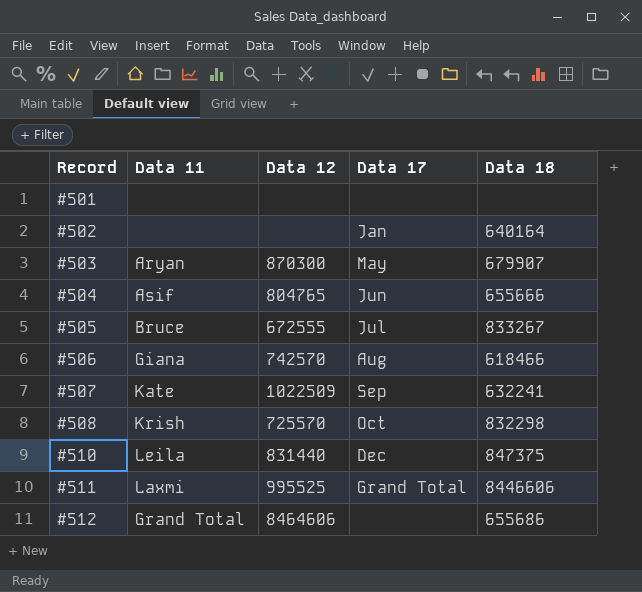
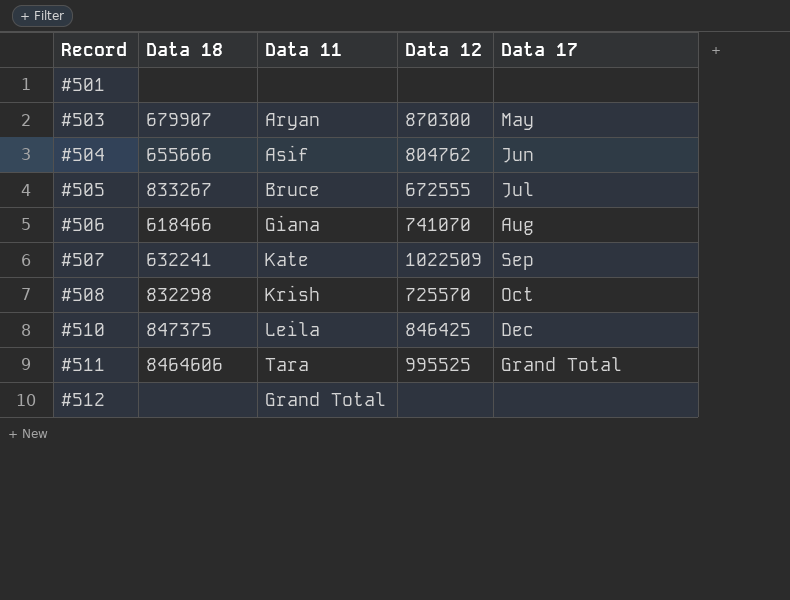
column Data 18 | position: 5 -> 2
row #502: none | none | Jan | 640164 -> none
#504 | Data 12: 804765 -> 804762
#506 | Data 12: 742570 -> 741070
#510 | Data 12: 831440 -> 846425
#511 | Data 18: 8446606 -> 8464606
#511 | Data 11: Laxmi -> Tara
#512 | Data 18: 655686 -> none
#512 | Data 12: 8464606 -> none

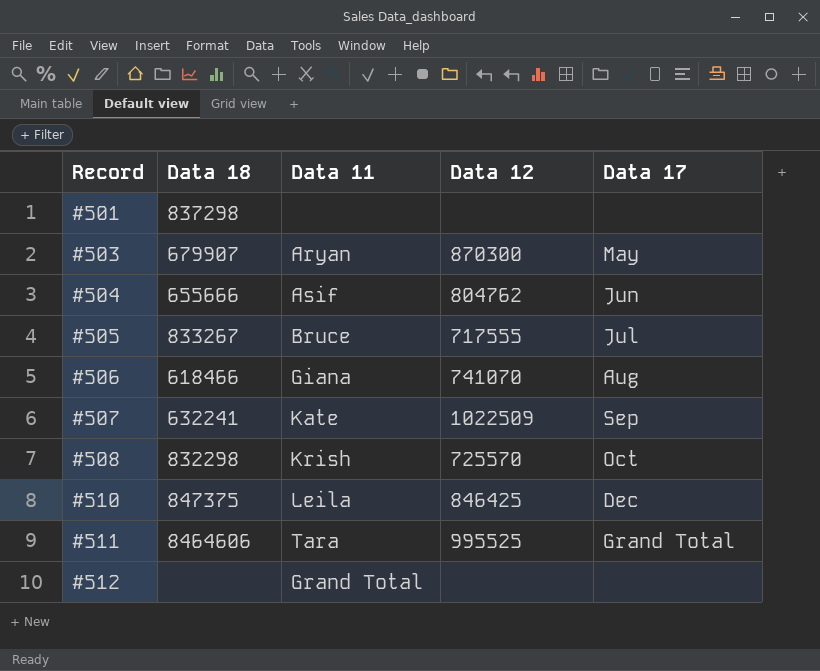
#501 | Data 18: none -> 837298
#505 | Data 12: 672555 -> 717555

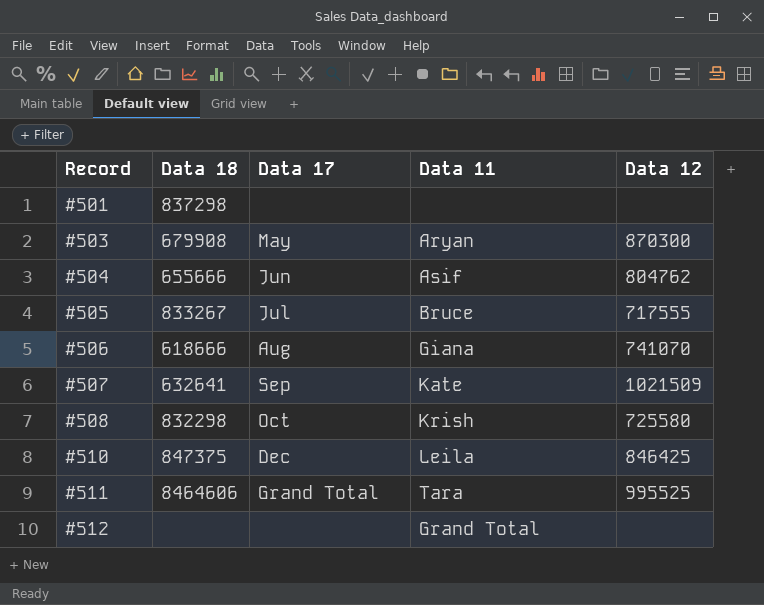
column Data 17 | position: 5 -> 3
#503 | Data 18: 679907 -> 679908
#506 | Data 18: 618466 -> 618666
#507 | Data 18: 632241 -> 632641
#507 | Data 12: 1022509 -> 1021509
#508 | Data 12: 725570 -> 725580

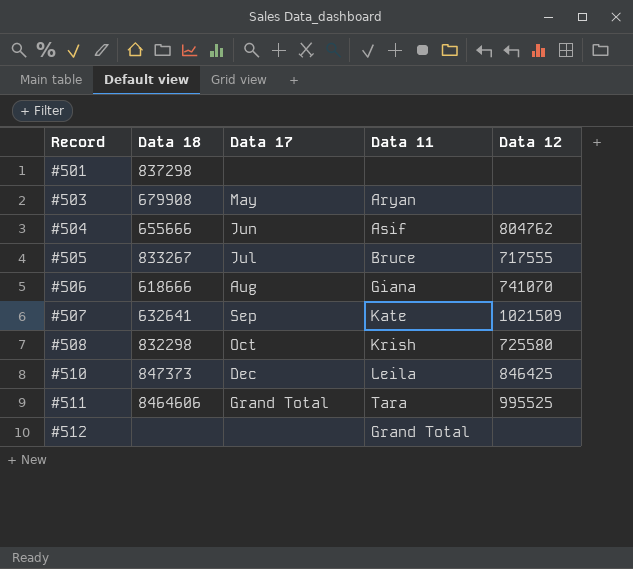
#503 | Data 12: 870300 -> none
#510 | Data 18: 847375 -> 847373

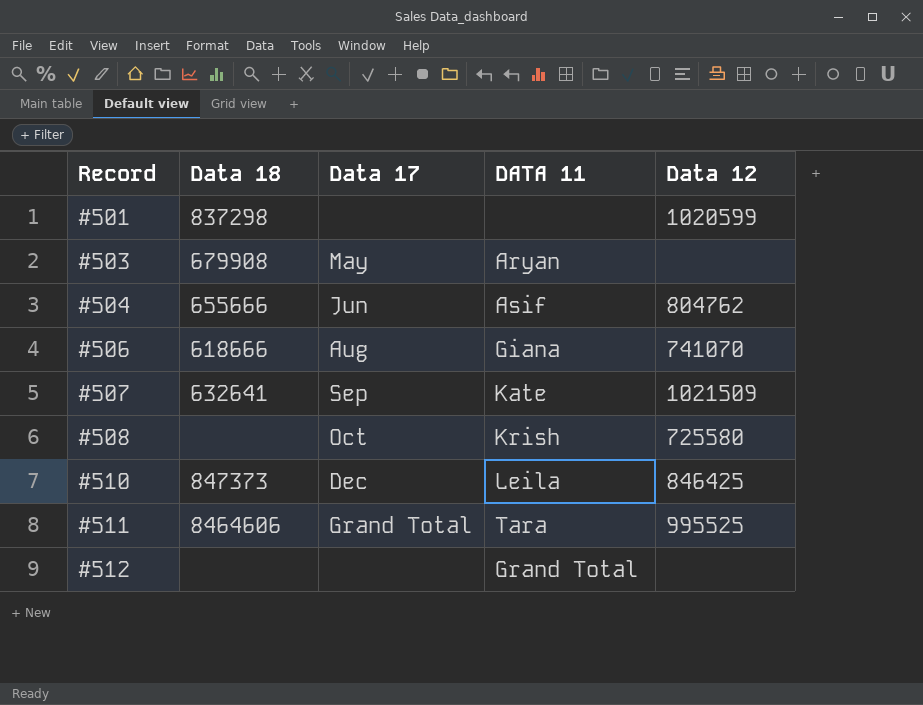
column name: Data 11 -> DATA 11
row #505: 833267 | Jul | Bruce | 717555 -> none
#501 | Data 12: none -> 1020599
#508 | Data 18: 832298 -> none

